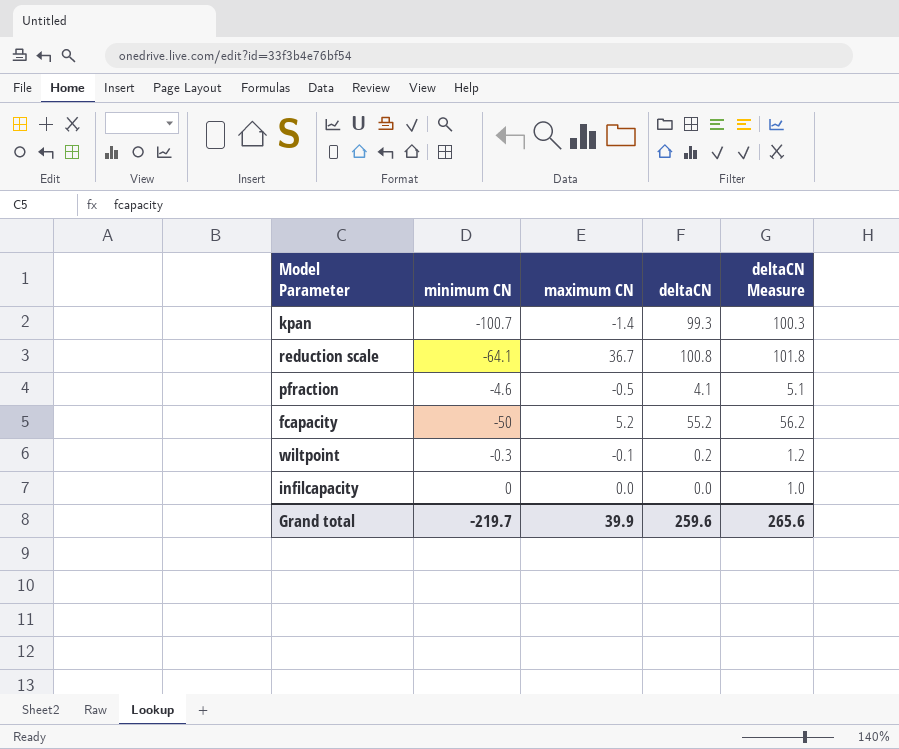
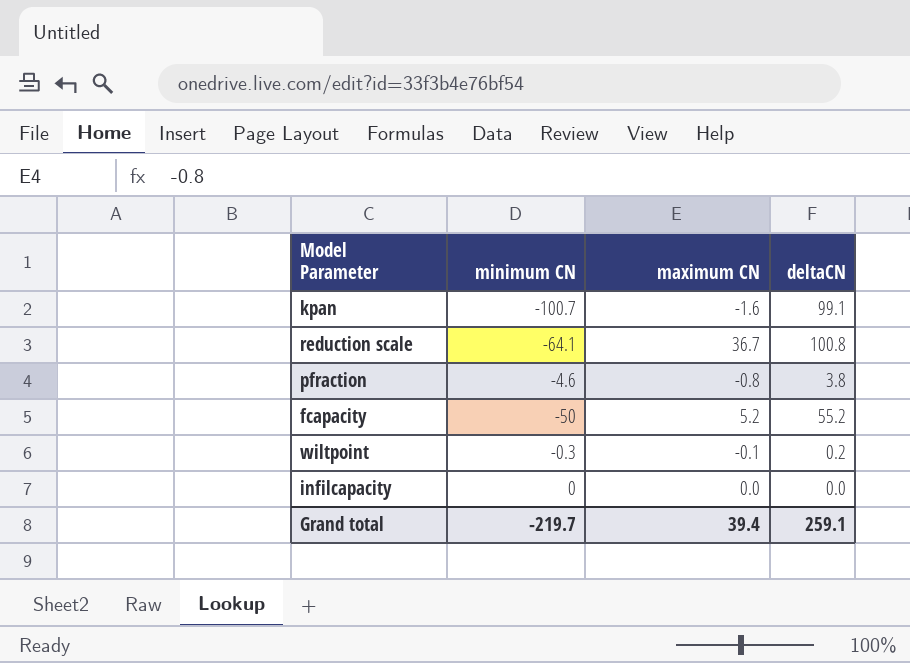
column deltaCN Measure | formula: [deltaCN] + 1 -> none
kpan | maximum CN: -1.4 -> -1.6
kpan | deltaCN: 99.3 -> 99.1
pfraction | maximum CN: -0.5 -> -0.8
pfraction | deltaCN: 4.1 -> 3.8
Grand total | maximum CN: 39.9 -> 39.4
Grand total | deltaCN: 259.6 -> 259.1

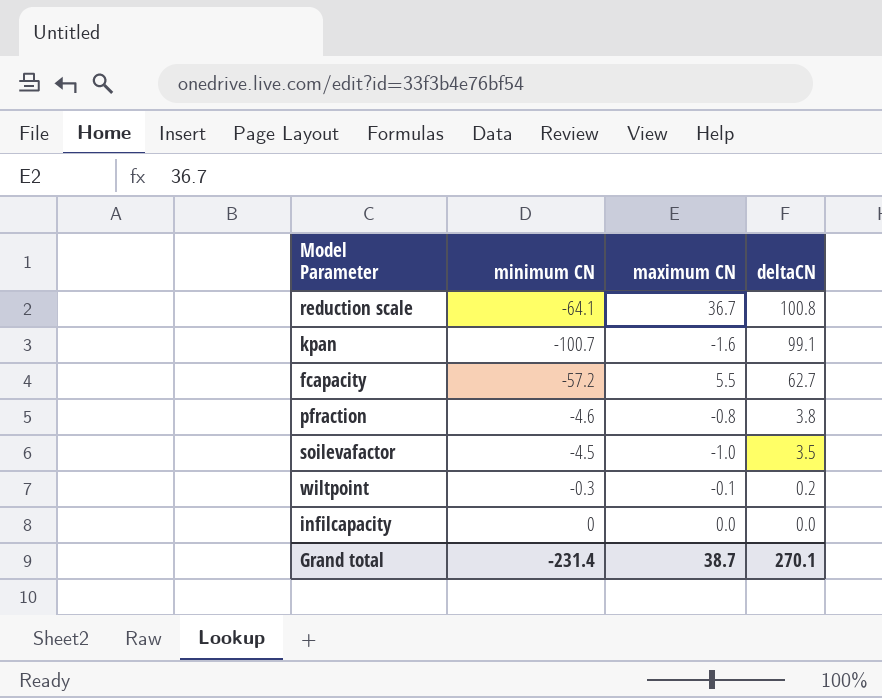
row order: none -> deltaCN descending
fcapacity | minimum CN: -50 -> -57.2
fcapacity | maximum CN: 5.2 -> 5.5
fcapacity | deltaCN: 55.2 -> 62.7
row soilevafactor: none -> -4.5 | -1.0 | 3.5
Grand total | minimum CN: -219.7 -> -231.4
Grand total | maximum CN: 39.4 -> 38.7
Grand total | deltaCN: 259.1 -> 270.1

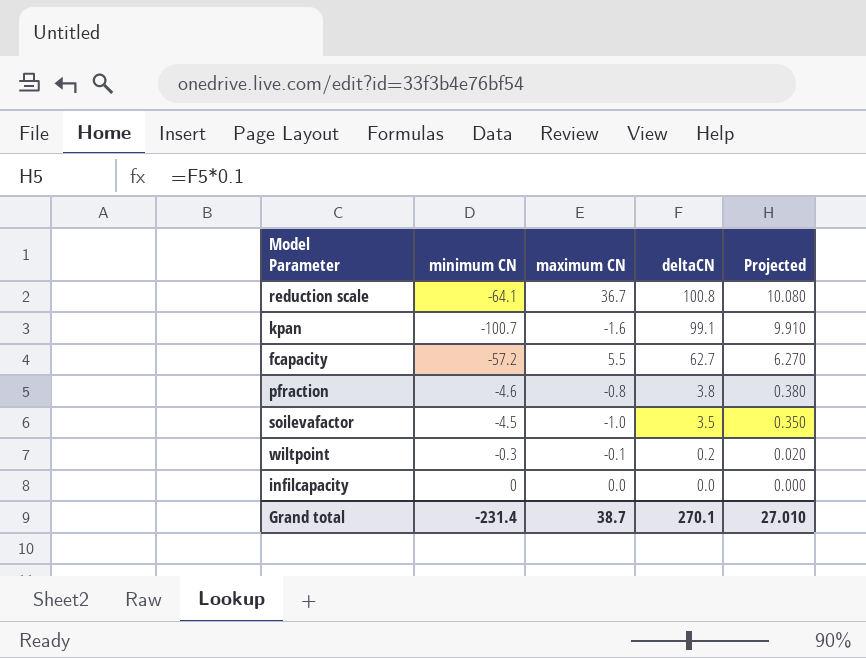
column Projected | formula: none -> [deltaCN] * 0.1

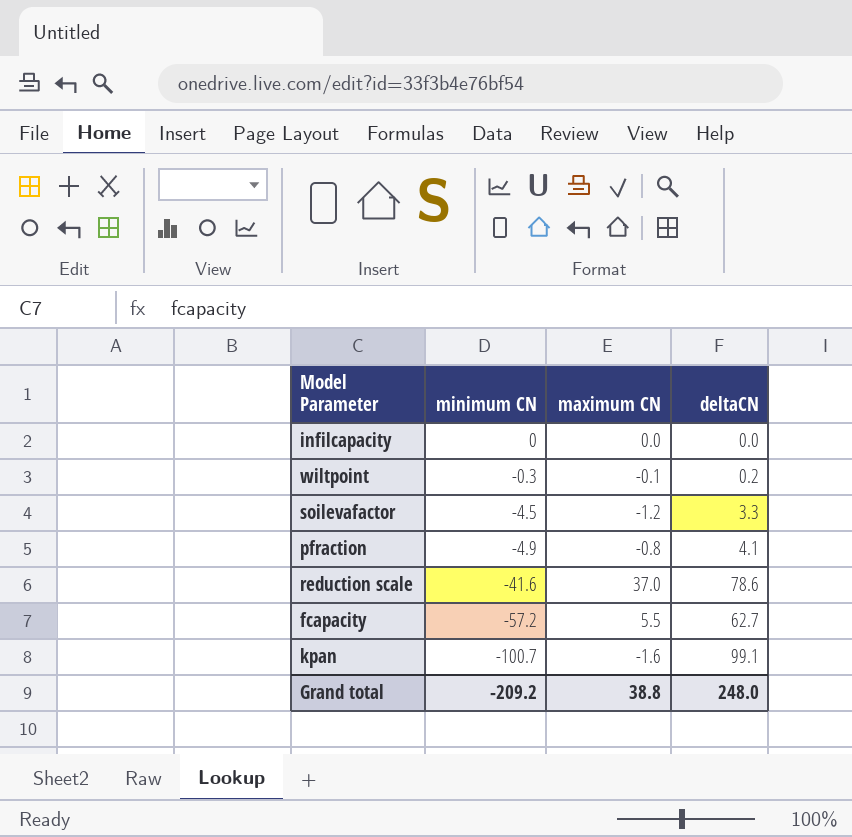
row order: deltaCN descending -> minimum CN descending
column Projected | formula: [deltaCN] * 0.1 -> none
soilevafactor | maximum CN: -1.0 -> -1.2
soilevafactor | deltaCN: 3.5 -> 3.3
pfraction | minimum CN: -4.6 -> -4.9
pfraction | deltaCN: 3.8 -> 4.1
reduction scale | minimum CN: -64.1 -> -41.6
reduction scale | maximum CN: 36.7 -> 37.0
reduction scale | deltaCN: 100.8 -> 78.6
Grand total | minimum CN: -231.4 -> -209.2
Grand total | maximum CN: 38.7 -> 38.8
Grand total | deltaCN: 270.1 -> 248.0

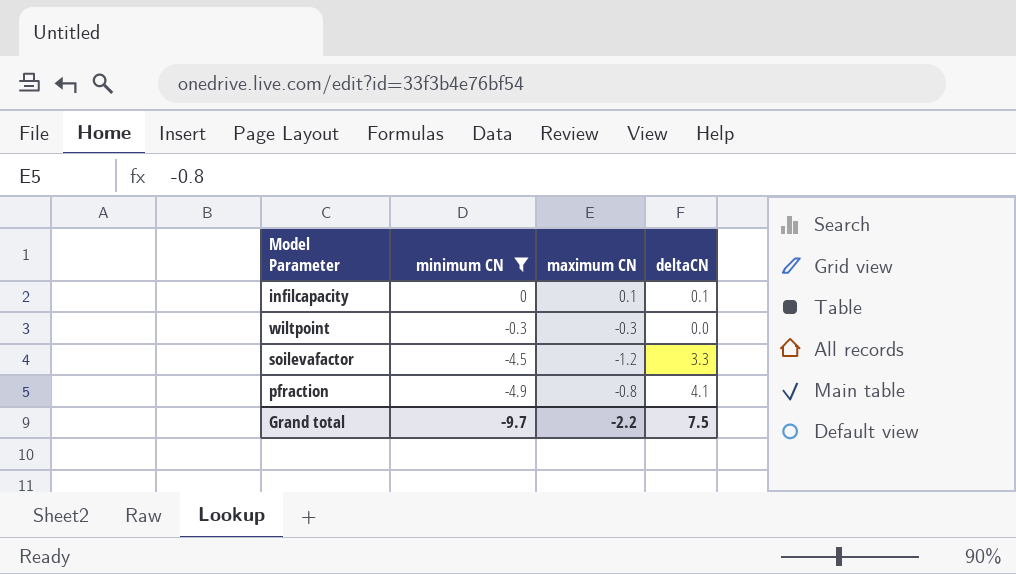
filter: none -> minimum CN >= -4.9
infilcapacity | maximum CN: 0.0 -> 0.1
infilcapacity | deltaCN: 0.0 -> 0.1
wiltpoint | maximum CN: -0.1 -> -0.3
wiltpoint | deltaCN: 0.2 -> 0.0
Grand total | minimum CN: -209.2 -> -9.7
Grand total | maximum CN: 38.8 -> -2.2
Grand total | deltaCN: 248.0 -> 7.5

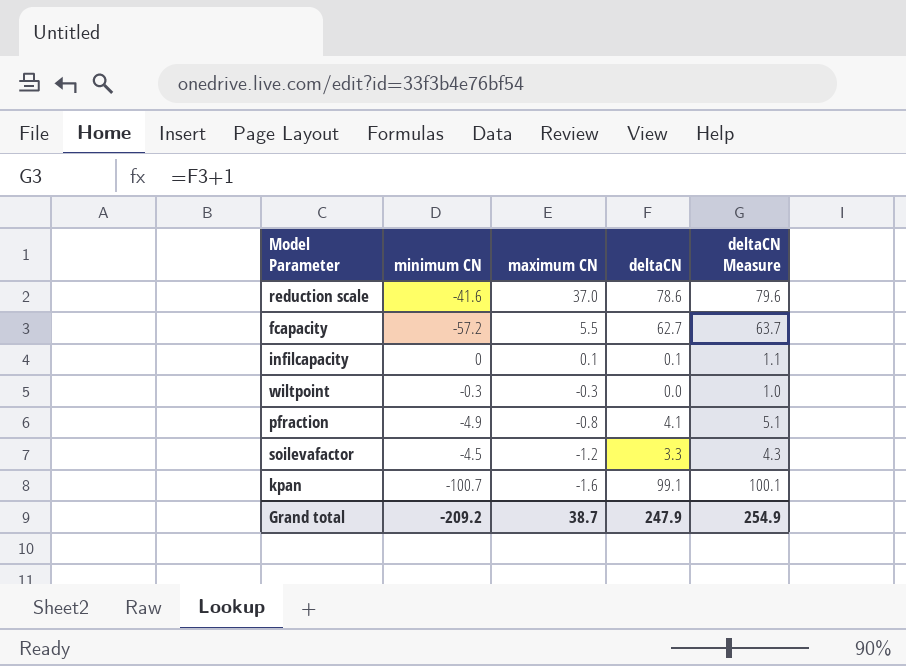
filter: minimum CN >= -4.9 -> none
row order: minimum CN descending -> maximum CN descending
column deltaCN Measure | formula: none -> [deltaCN] + 1
Grand total | minimum CN: -9.7 -> -209.2
Grand total | maximum CN: -2.2 -> 38.7
Grand total | deltaCN: 7.5 -> 247.9

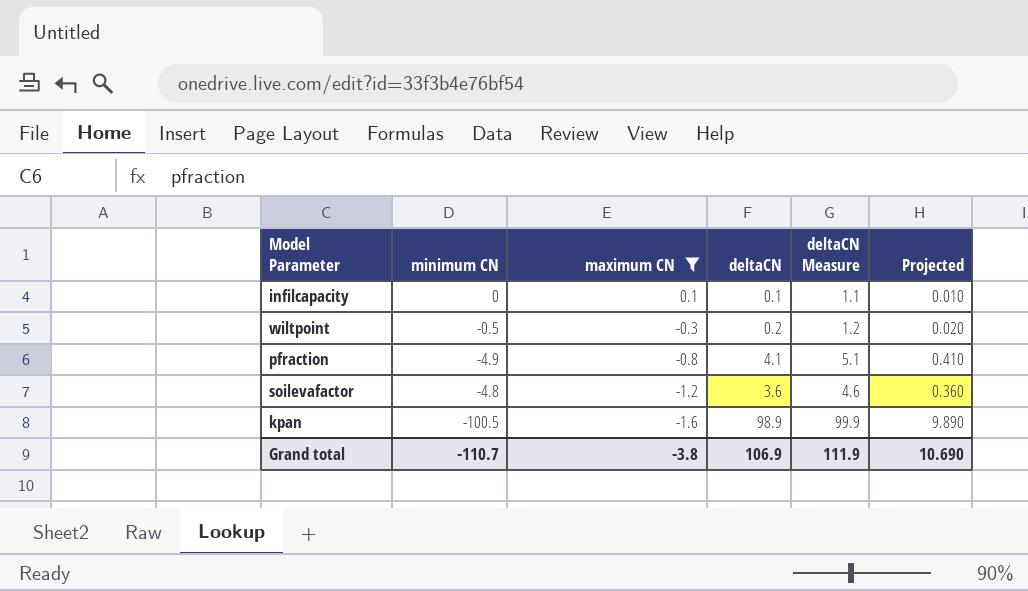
filter: none -> maximum CN <= 0.1
column Projected | formula: none -> [deltaCN] * 0.1
wiltpoint | minimum CN: -0.3 -> -0.5
wiltpoint | deltaCN: 0.0 -> 0.2
wiltpoint | deltaCN Measure: 1.0 -> 1.2
soilevafactor | minimum CN: -4.5 -> -4.8
soilevafactor | deltaCN: 3.3 -> 3.6
soilevafactor | deltaCN Measure: 4.3 -> 4.6
kpan | minimum CN: -100.7 -> -100.5
kpan | deltaCN: 99.1 -> 98.9
kpan | deltaCN Measure: 100.1 -> 99.9
Grand total | minimum CN: -209.2 -> -110.7
Grand total | maximum CN: 38.7 -> -3.8
Grand total | deltaCN: 247.9 -> 106.9
Grand total | deltaCN Measure: 254.9 -> 111.9

